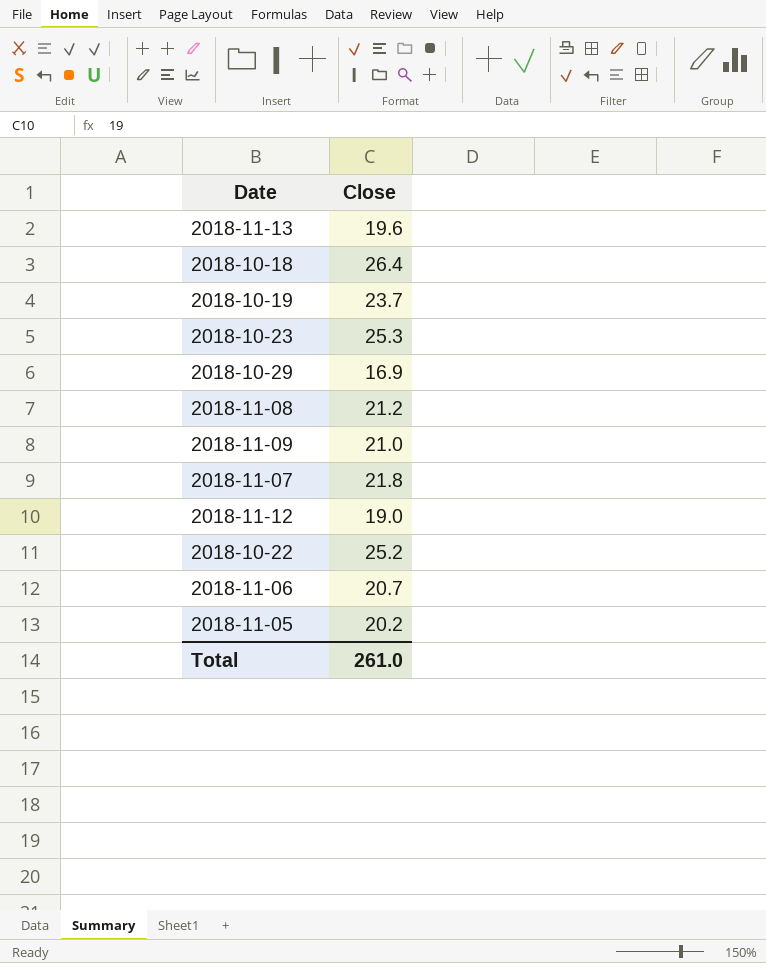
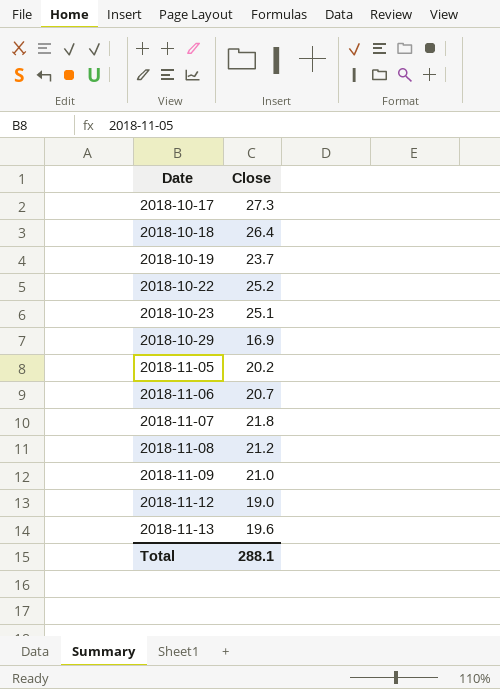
row order: none -> Date ascending
row 2018-10-17: none -> 27.3
2018-10-23 | Close: 25.3 -> 25.1
Total | Close: 261.0 -> 288.1

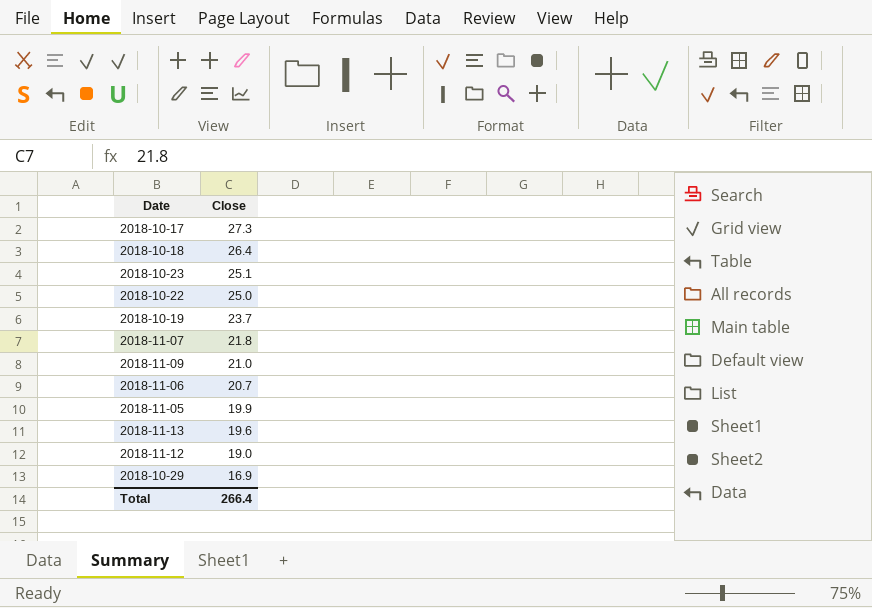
row order: Date ascending -> Close descending
row 2018-11-08: 21.2 -> none
2018-10-22 | Close: 25.2 -> 25.0
2018-11-05 | Close: 20.2 -> 19.9
Total | Close: 288.1 -> 266.4

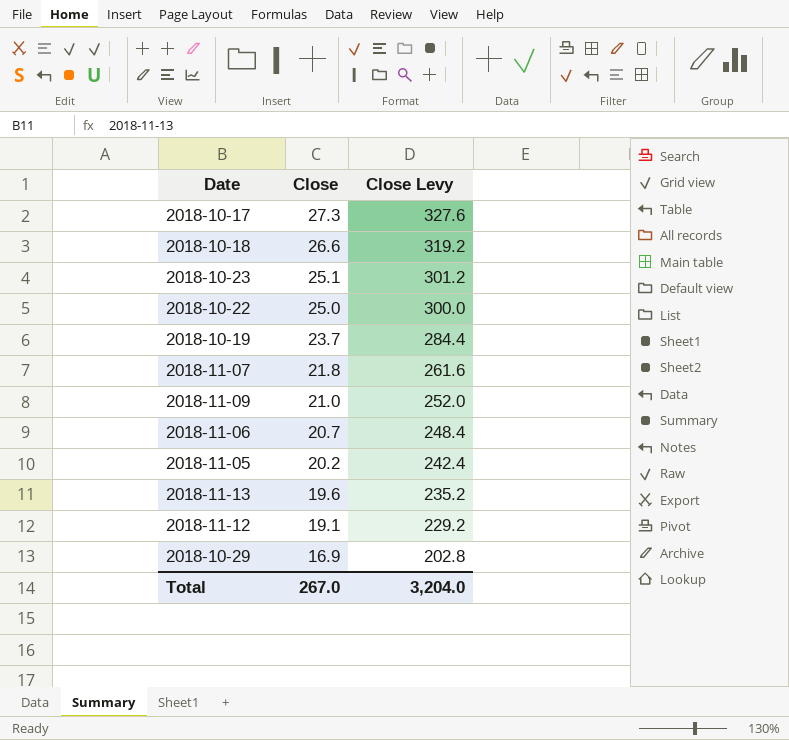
column Close Levy | formula: none -> [Close] * 12
2018-10-18 | Close: 26.4 -> 26.6
2018-11-05 | Close: 19.9 -> 20.2
2018-11-12 | Close: 19.0 -> 19.1
Total | Close: 266.4 -> 267.0

